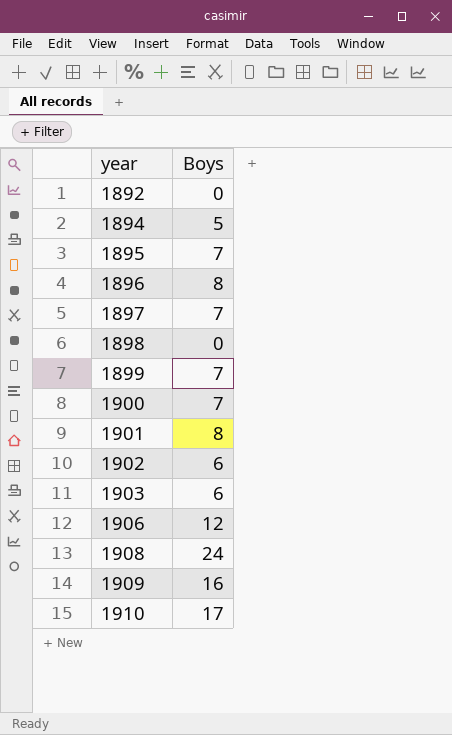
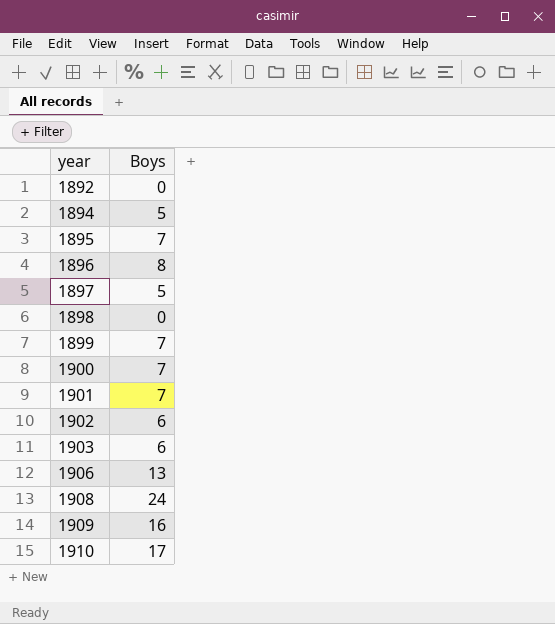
1897 | Boys: 7 -> 5
1901 | Boys: 8 -> 7
1906 | Boys: 12 -> 13

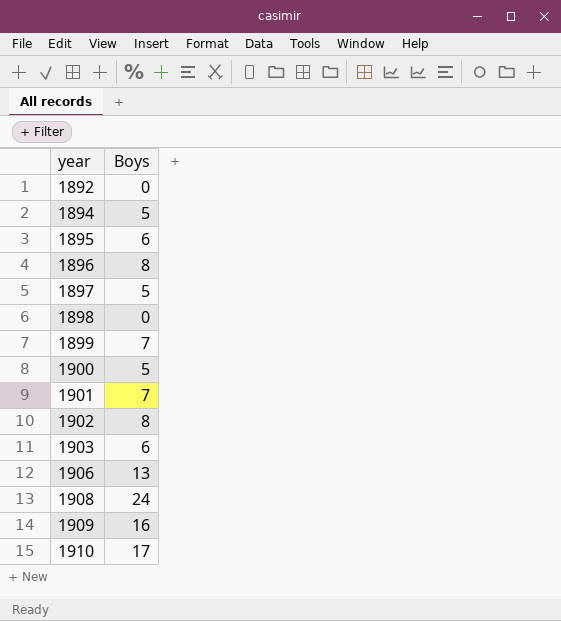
1895 | Boys: 7 -> 6
1900 | Boys: 7 -> 5
1902 | Boys: 6 -> 8

